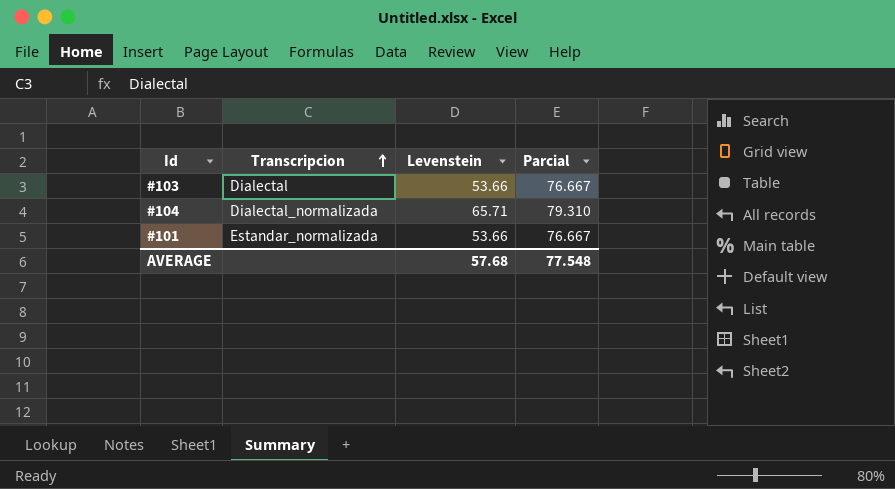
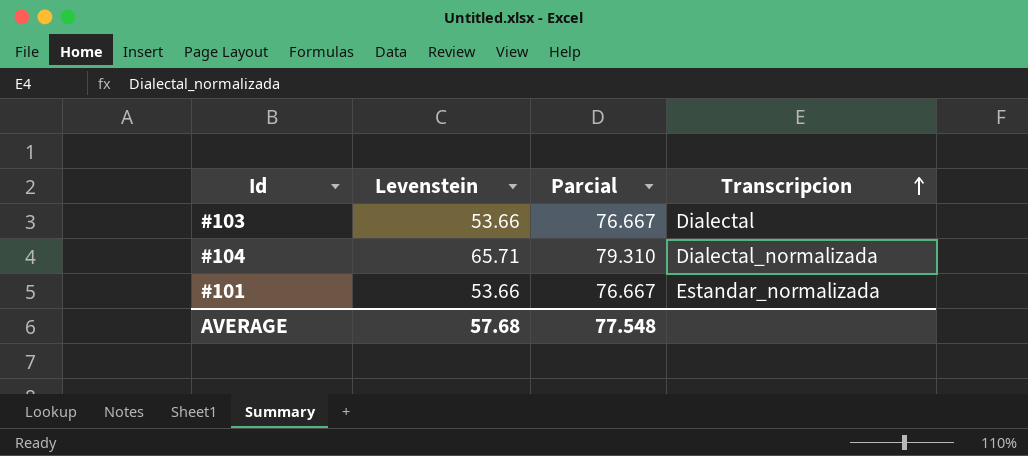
column Transcripcion | position: 2 -> 4

